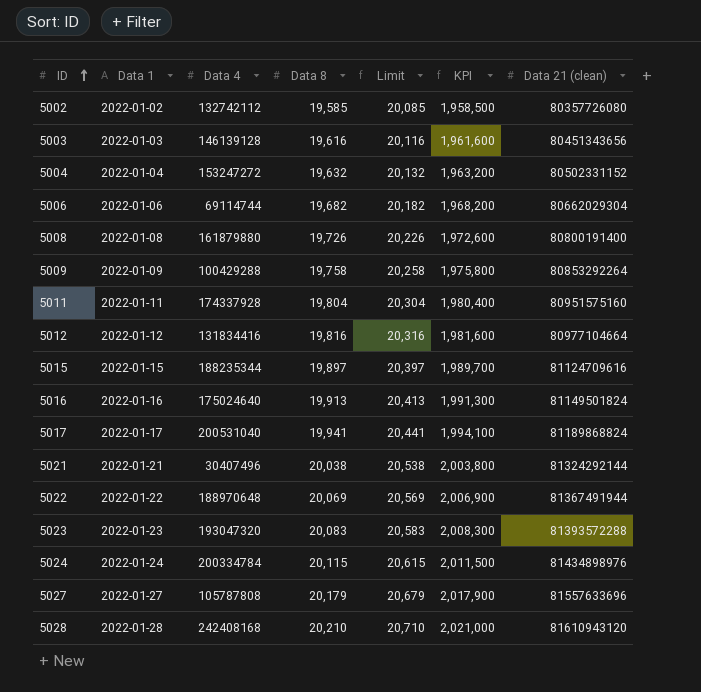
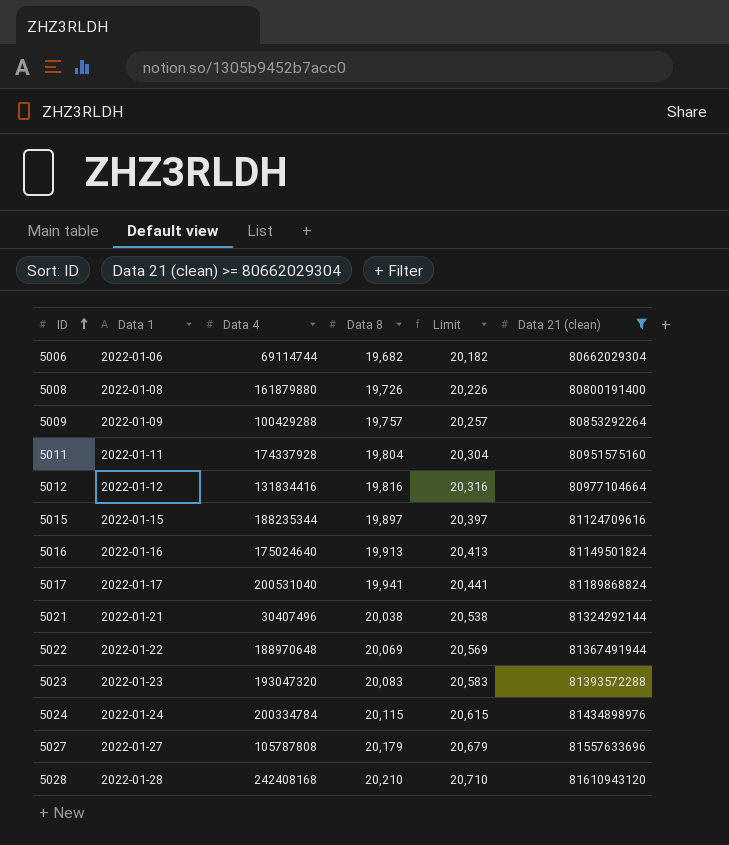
filter: none -> Data 21 (clean) >= 80662029304
column KPI | formula: [Data 8] * 100 -> none
5009 | Data 8: 19,758 -> 19,757
5009 | Limit: 20,258 -> 20,257

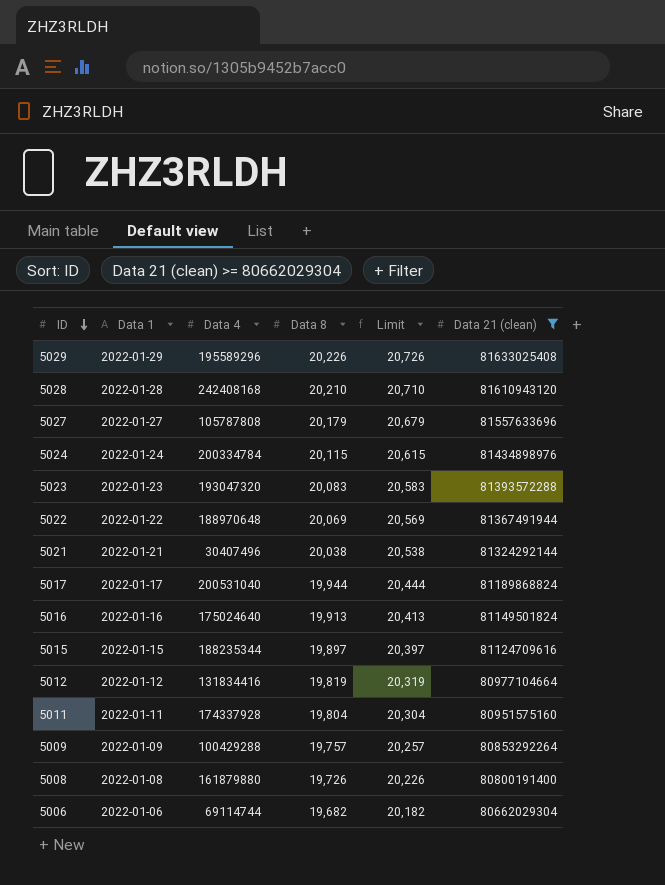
row order: ID ascending -> ID descending
row 5029: none -> 2022-01-29 | 195589296 | 20,226 | 20,726 | 81633025408
5017 | Data 8: 19,941 -> 19,944
5017 | Limit: 20,441 -> 20,444
5012 | Data 8: 19,816 -> 19,819
5012 | Limit: 20,316 -> 20,319

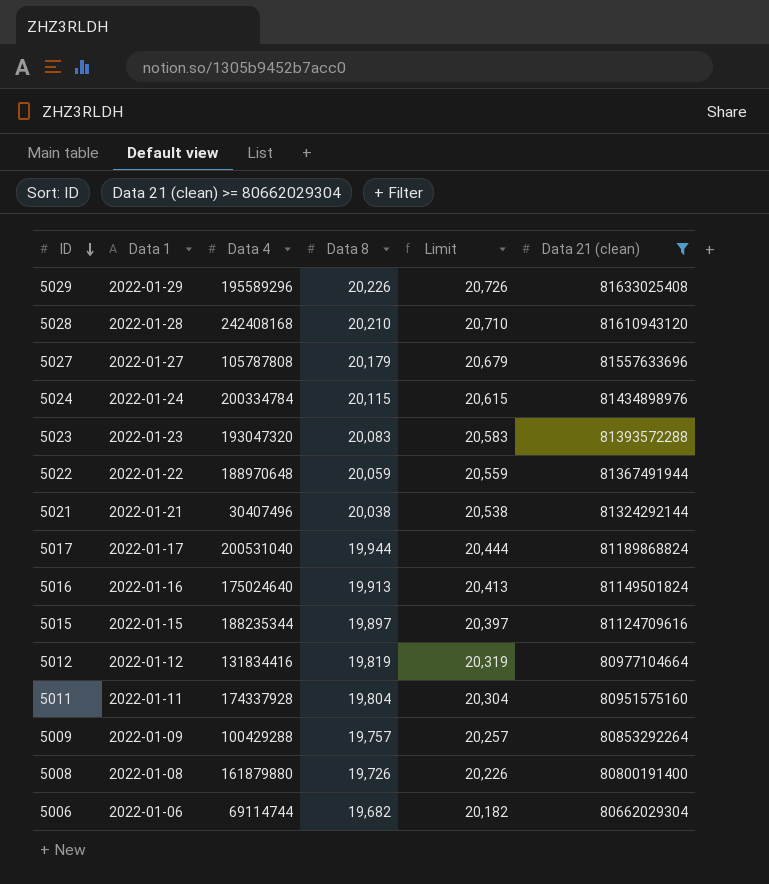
5022 | Data 8: 20,069 -> 20,059
5022 | Limit: 20,569 -> 20,559

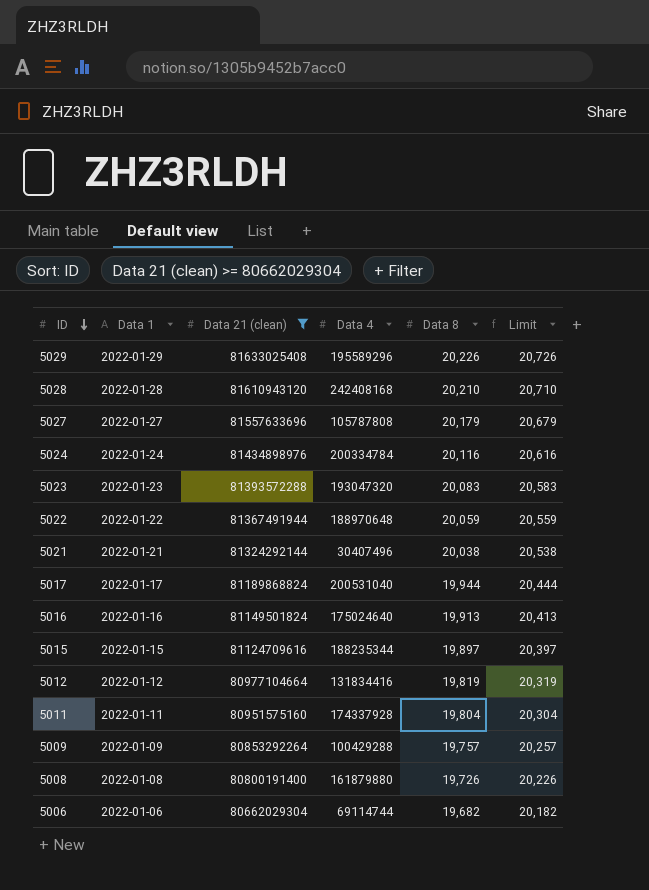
column Data 21 (clean) | position: 6 -> 3
5024 | Data 8: 20,115 -> 20,116
5024 | Limit: 20,615 -> 20,616

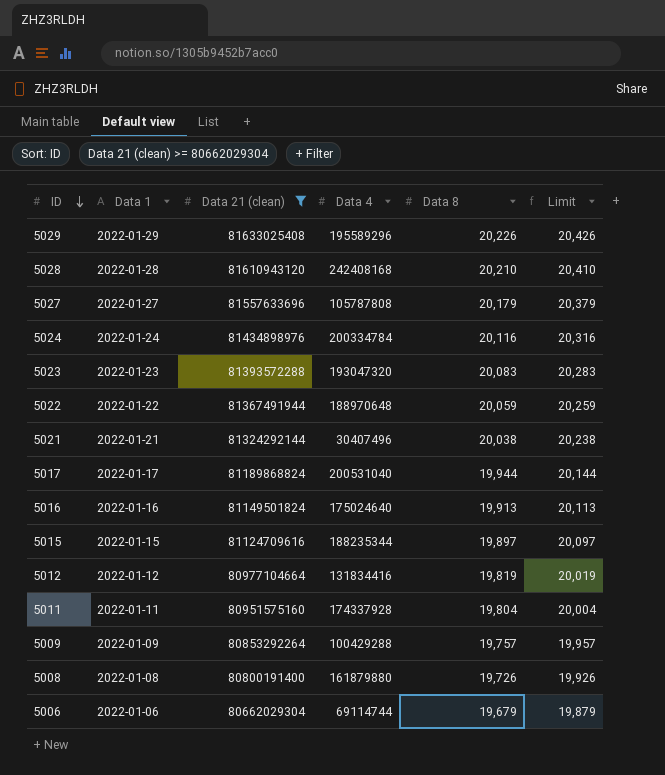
column Limit | formula: [Data 8] + 500 -> [Data 8] + 200
5006 | Data 8: 19,682 -> 19,679

